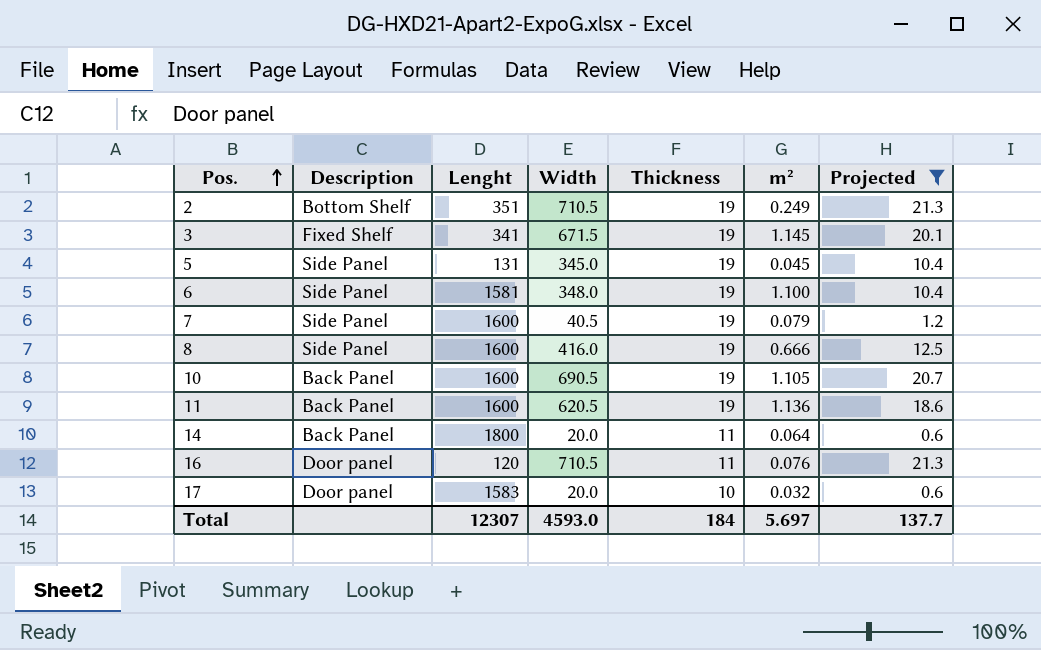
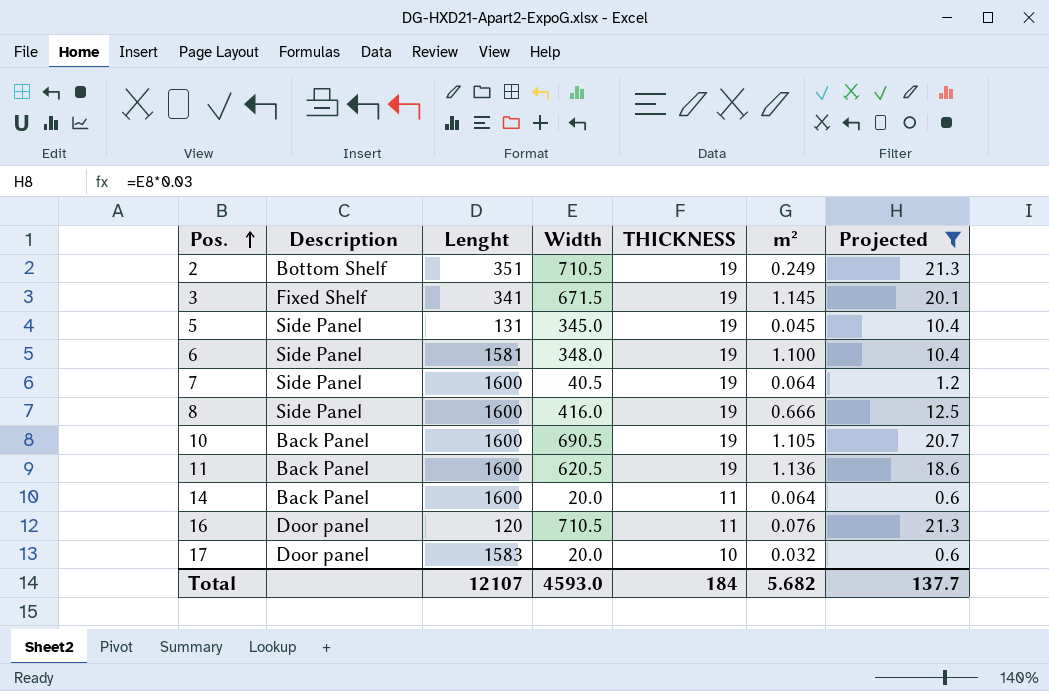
column name: Thickness -> THICKNESS
7 | m²: 0.079 -> 0.064
14 | Lenght: 1800 -> 1600
Total | Lenght: 12307 -> 12107
Total | m²: 5.697 -> 5.682

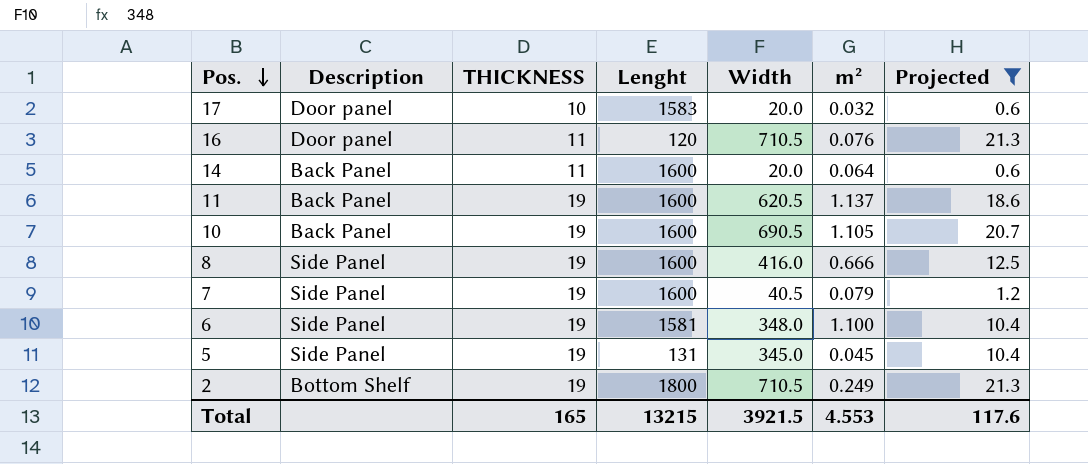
row order: Pos. ascending -> Pos. descending
column THICKNESS | position: 5 -> 3
row 3: Fixed Shelf | 341 | 671.5 | 19 | 1.145 | 20.1 -> none
11 | m²: 1.136 -> 1.137
7 | m²: 0.064 -> 0.079
2 | Lenght: 351 -> 1800
Total | THICKNESS: 184 -> 165
Total | Lenght: 12107 -> 13215
Total | Width: 4593.0 -> 3921.5
Total | m²: 5.682 -> 4.553
Total | Projected: 137.7 -> 117.6

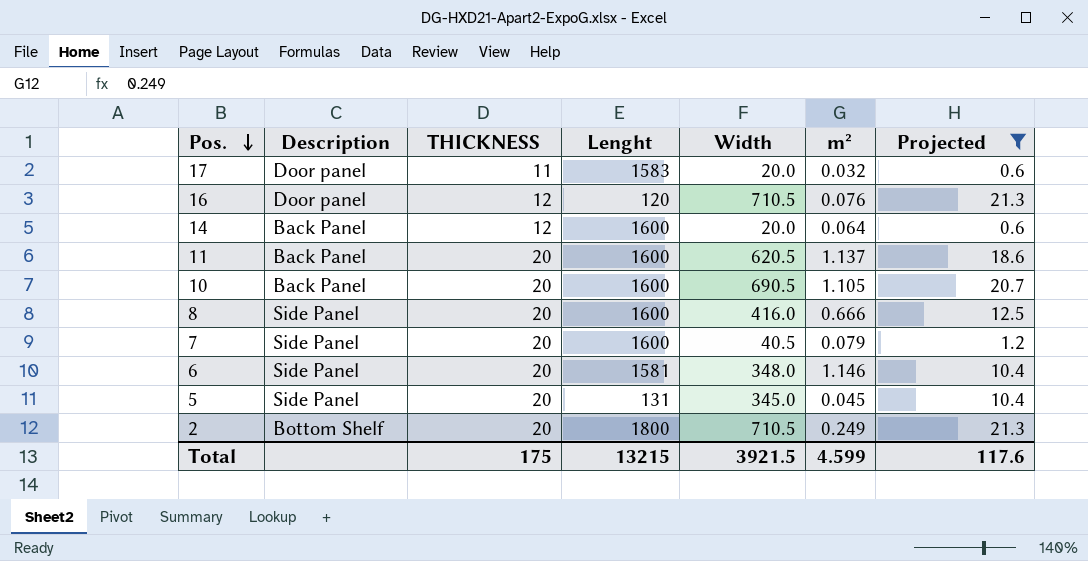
17 | THICKNESS: 10 -> 11
16 | THICKNESS: 11 -> 12
14 | THICKNESS: 11 -> 12
11 | THICKNESS: 19 -> 20
10 | THICKNESS: 19 -> 20
8 | THICKNESS: 19 -> 20
7 | THICKNESS: 19 -> 20
6 | THICKNESS: 19 -> 20
6 | m²: 1.100 -> 1.146
5 | THICKNESS: 19 -> 20
2 | THICKNESS: 19 -> 20
Total | THICKNESS: 165 -> 175
Total | m²: 4.553 -> 4.599

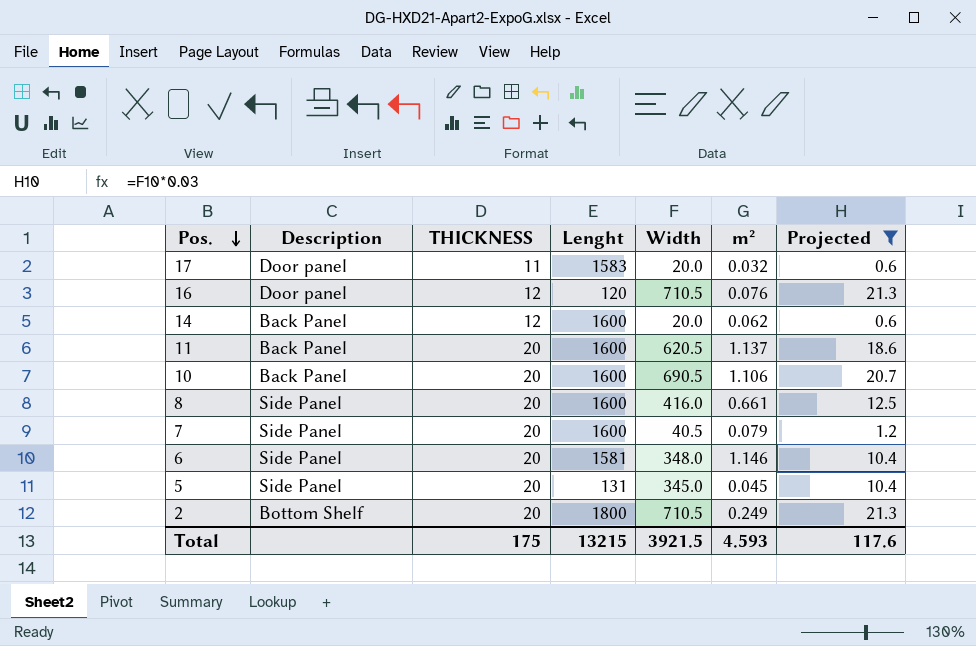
14 | m²: 0.064 -> 0.062
10 | m²: 1.105 -> 1.106
8 | m²: 0.666 -> 0.661
Total | m²: 4.599 -> 4.593

